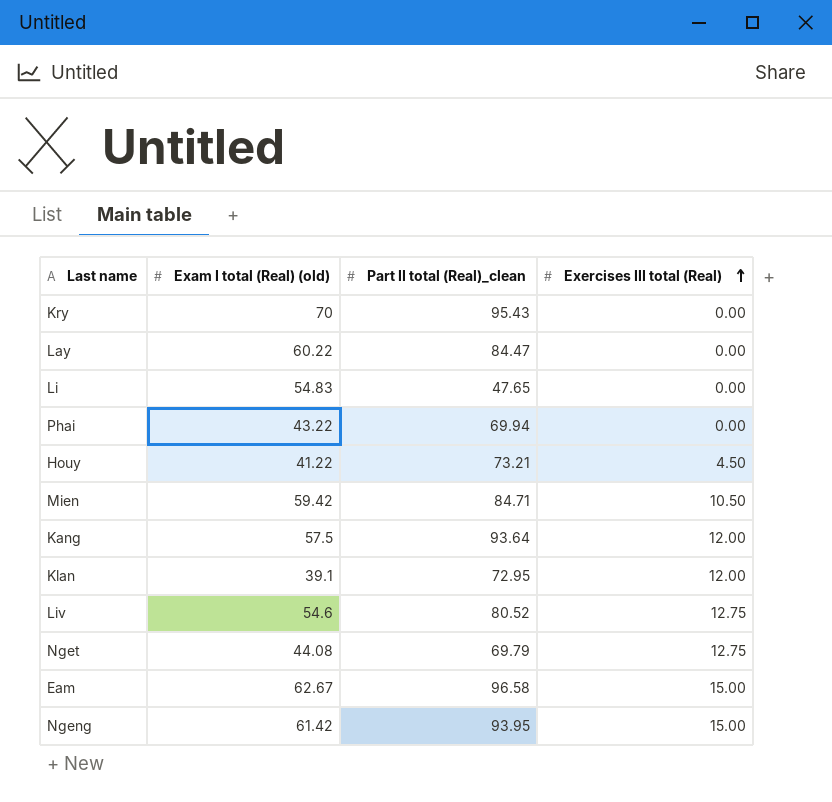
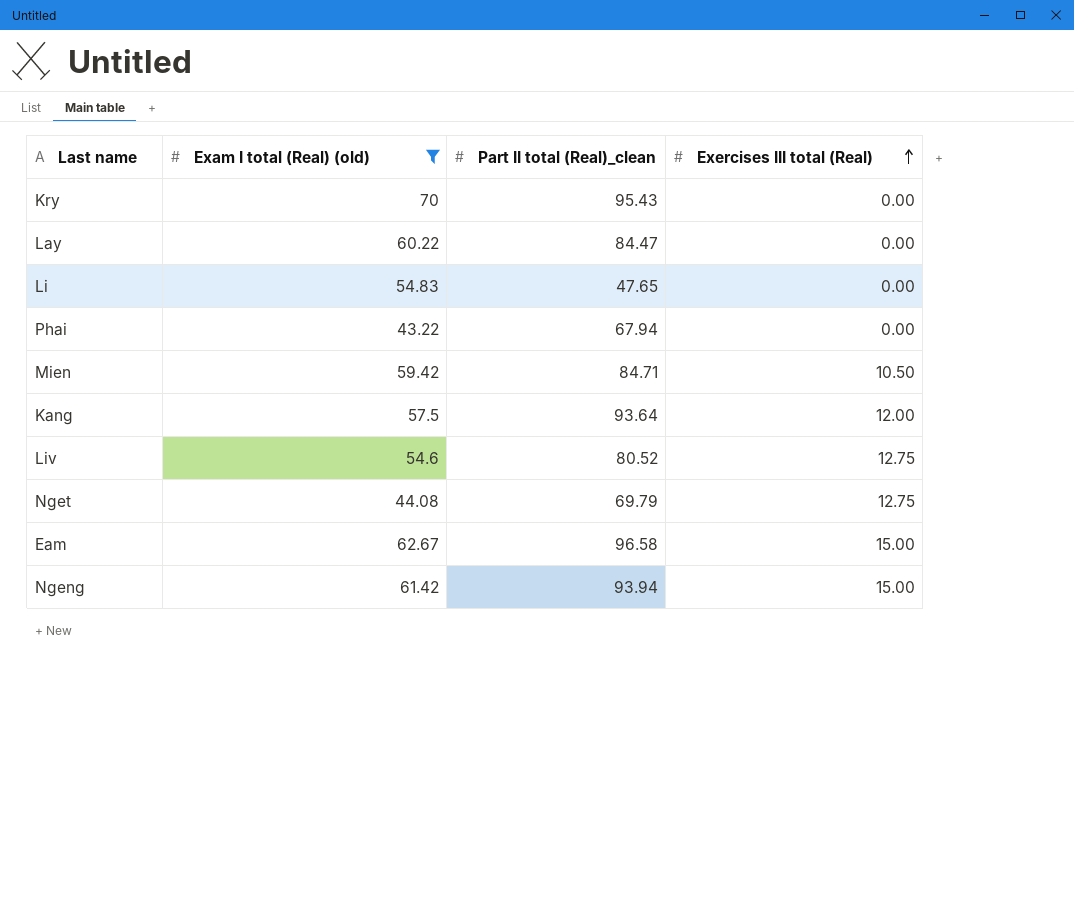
filter: none -> Exam I total (Real) (old) >= 43.22
Phai | Part II total (Real)_clean: 69.94 -> 67.94
Ngeng | Part II total (Real)_clean: 93.95 -> 93.94

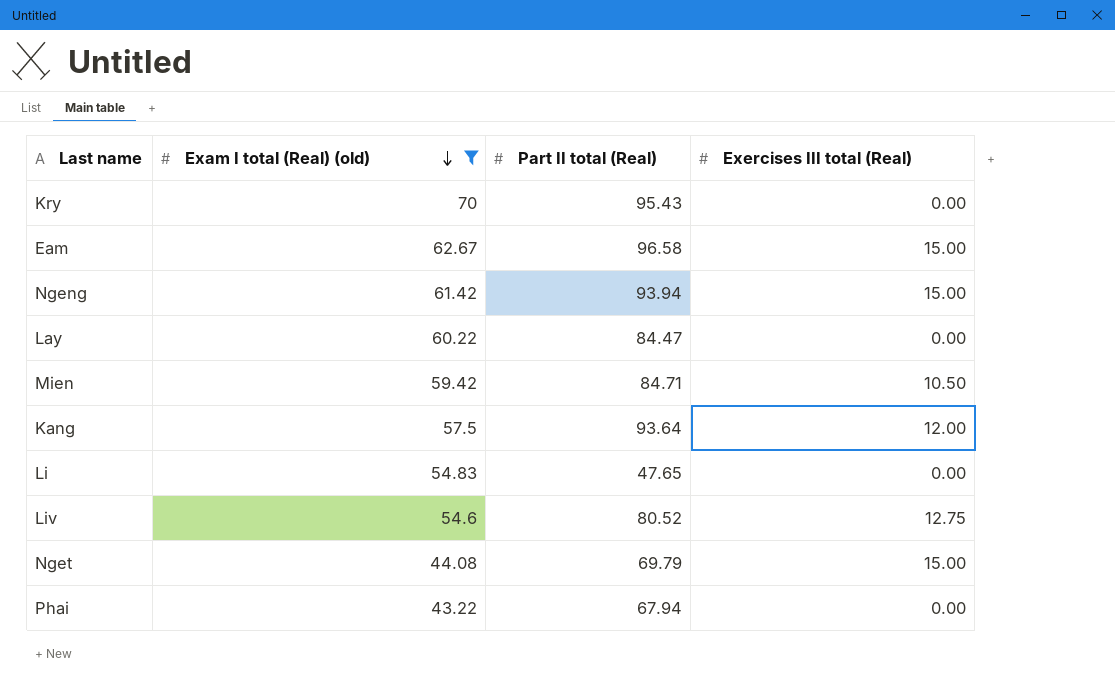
row order: Exercises III total (Real) ascending -> Exam I total (Real) (old) descending
column name: Part II total (Real)_clean -> Part II total (Real)
Nget | Exercises III total (Real): 12.75 -> 15.00

